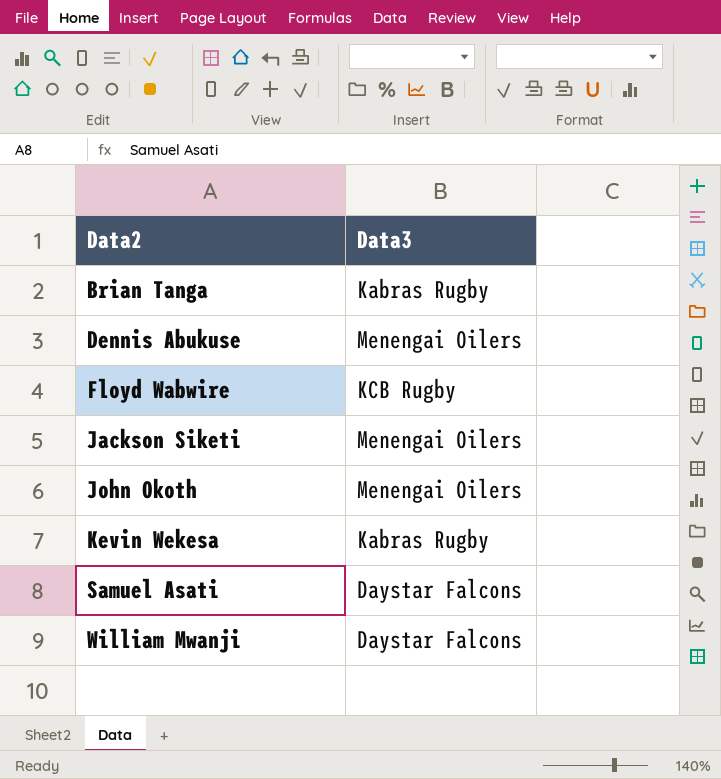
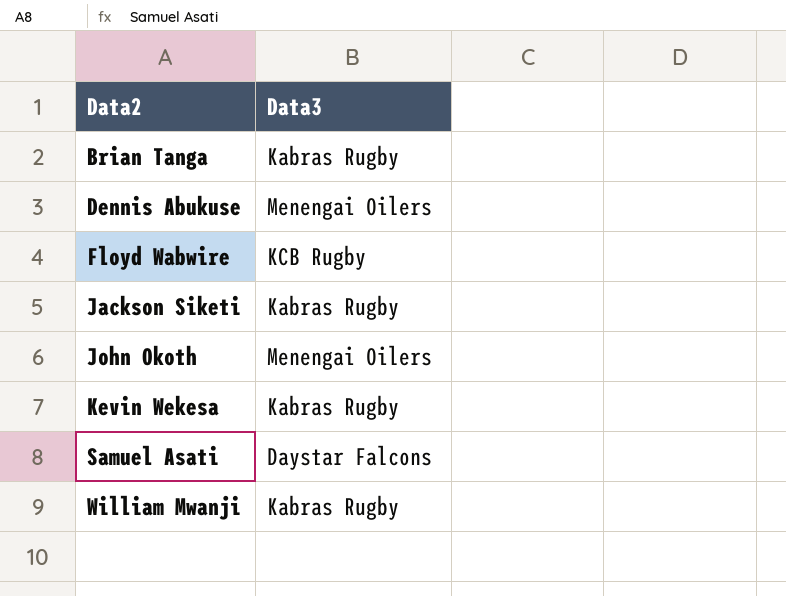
Jackson Siketi | Data3: Menengai Oilers -> Kabras Rugby
William Mwanji | Data3: Daystar Falcons -> Kabras Rugby

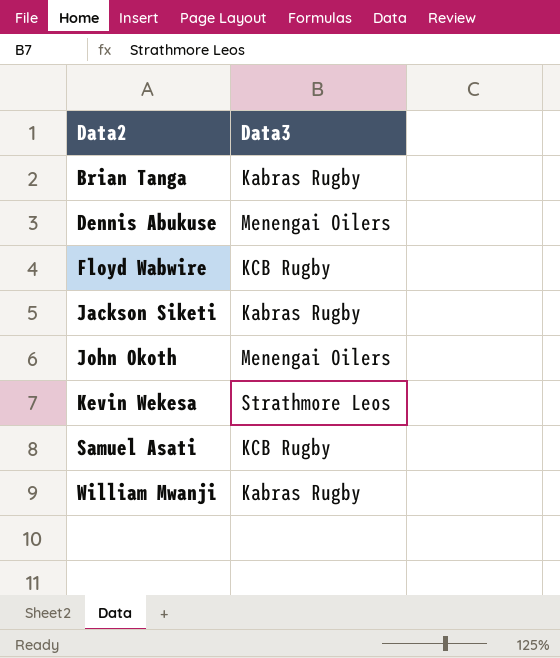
Kevin Wekesa | Data3: Kabras Rugby -> Strathmore Leos
Samuel Asati | Data3: Daystar Falcons -> KCB Rugby

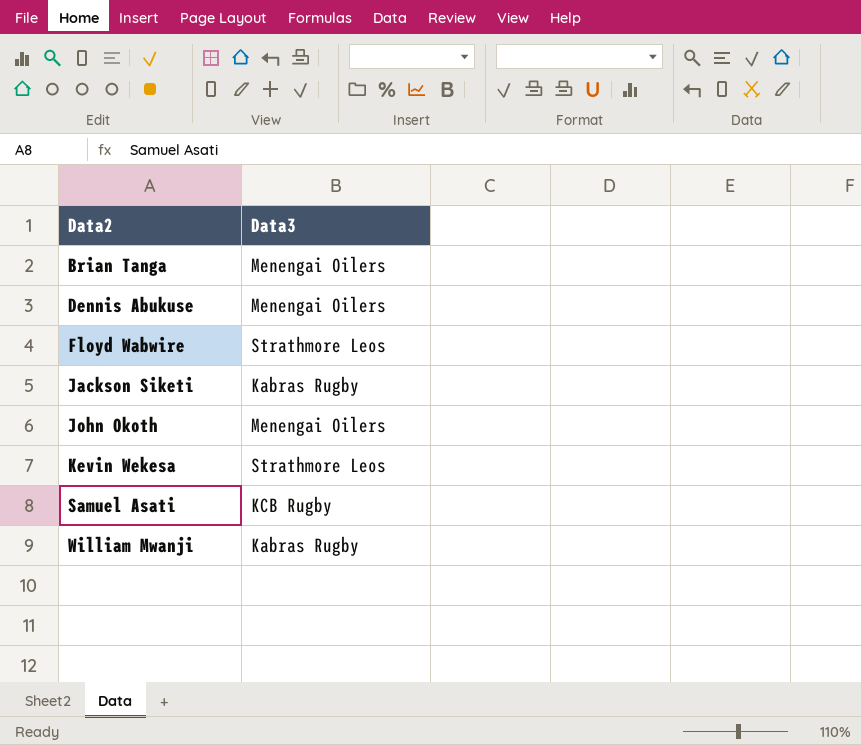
Brian Tanga | Data3: Kabras Rugby -> Menengai Oilers
Floyd Wabwire | Data3: KCB Rugby -> Strathmore Leos

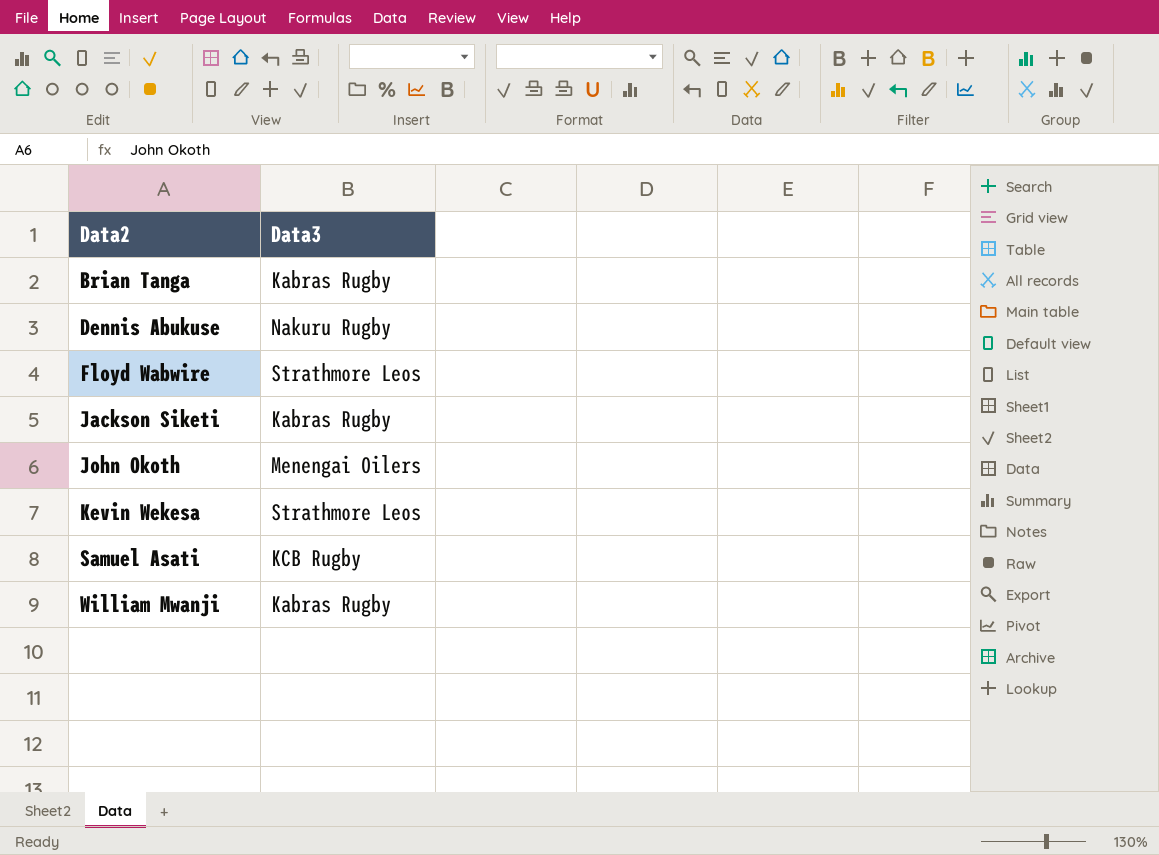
Brian Tanga | Data3: Menengai Oilers -> Kabras Rugby
Dennis Abukuse | Data3: Menengai Oilers -> Nakuru Rugby

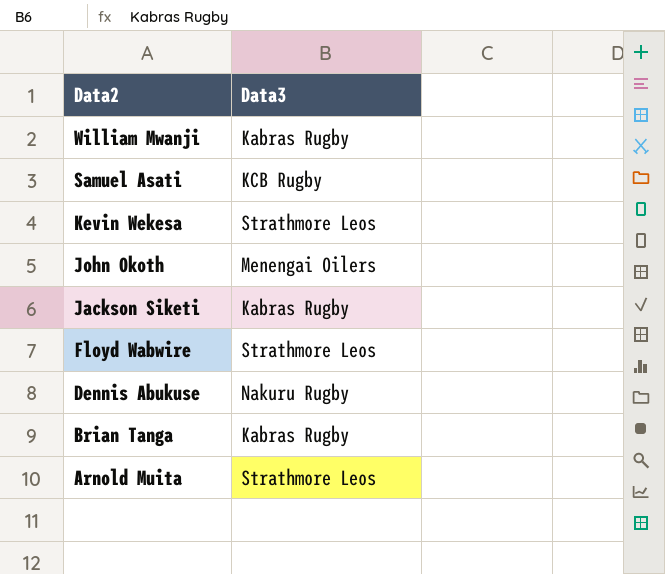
row order: Data2 ascending -> Data2 descending
row Arnold Muita: none -> Strathmore Leos

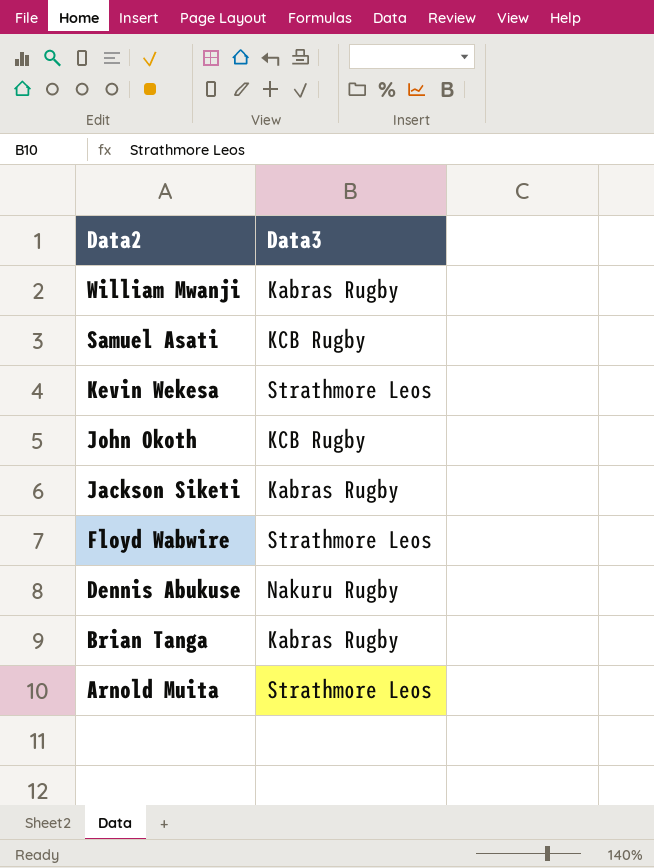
John Okoth | Data3: Menengai Oilers -> KCB Rugby

